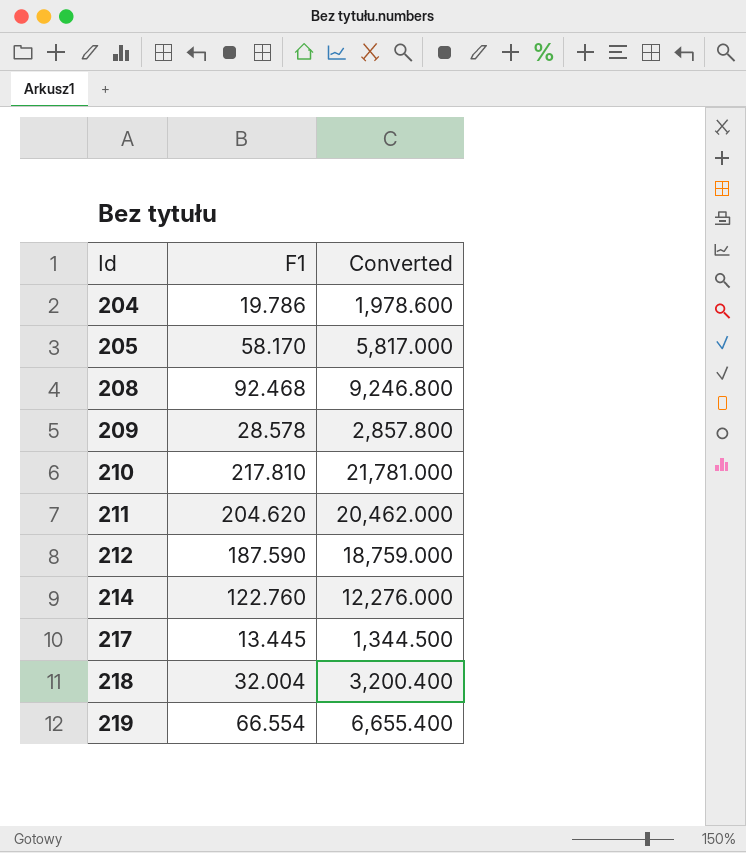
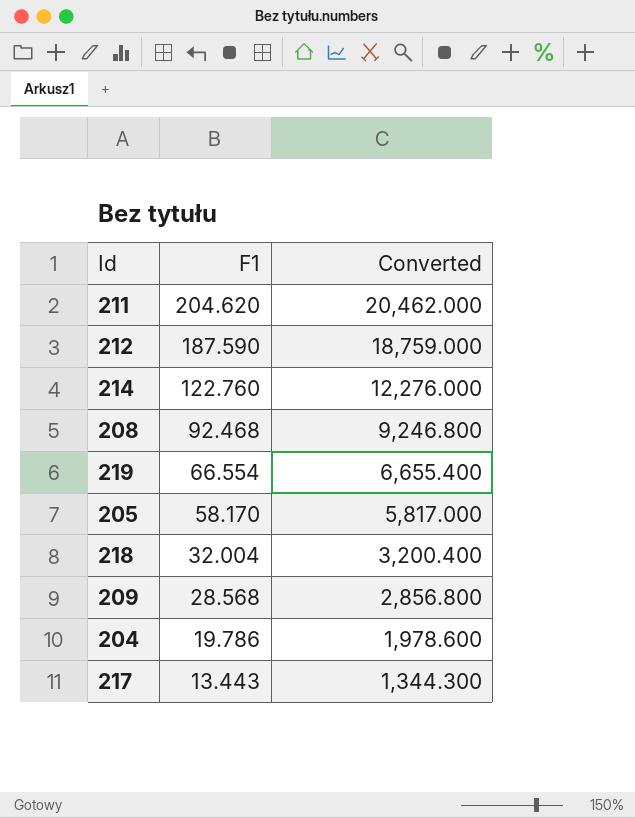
row order: Id ascending -> F1 descending
row 210: 217.810 | 21,781.000 -> none
209 | F1: 28.578 -> 28.568
209 | Converted: 2,857.800 -> 2,856.800
217 | F1: 13.445 -> 13.443
217 | Converted: 1,344.500 -> 1,344.300

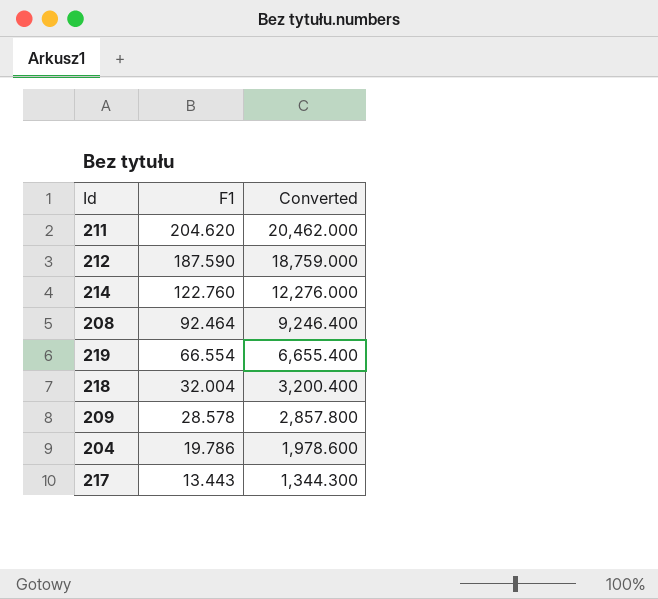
row 205: 58.170 | 5,817.000 -> none
208 | F1: 92.468 -> 92.464
208 | Converted: 9,246.800 -> 9,246.400
209 | F1: 28.568 -> 28.578
209 | Converted: 2,856.800 -> 2,857.800

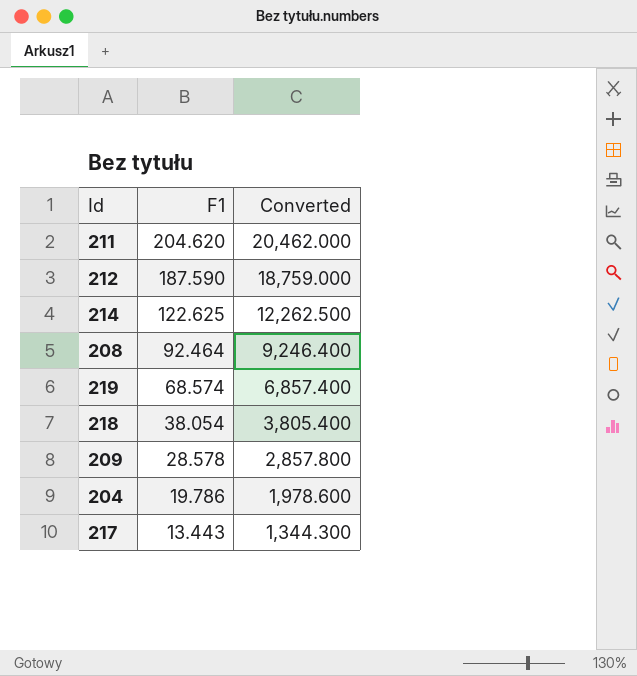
214 | F1: 122.760 -> 122.625
214 | Converted: 12,276.000 -> 12,262.500
219 | F1: 66.554 -> 68.574
219 | Converted: 6,655.400 -> 6,857.400
218 | F1: 32.004 -> 38.054
218 | Converted: 3,200.400 -> 3,805.400

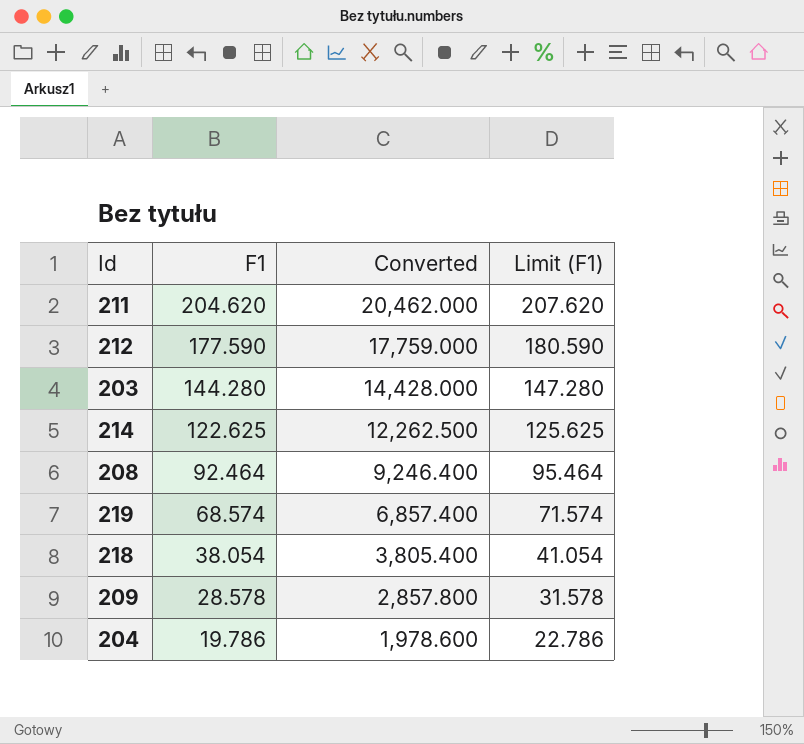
column Limit (F1) | formula: none -> [F1] + 3
row 217: 13.443 | 1,344.300 -> none
212 | F1: 187.590 -> 177.590
212 | Converted: 18,759.000 -> 17,759.000
row 203: none -> 144.280 | 14,428.000 | 147.280

